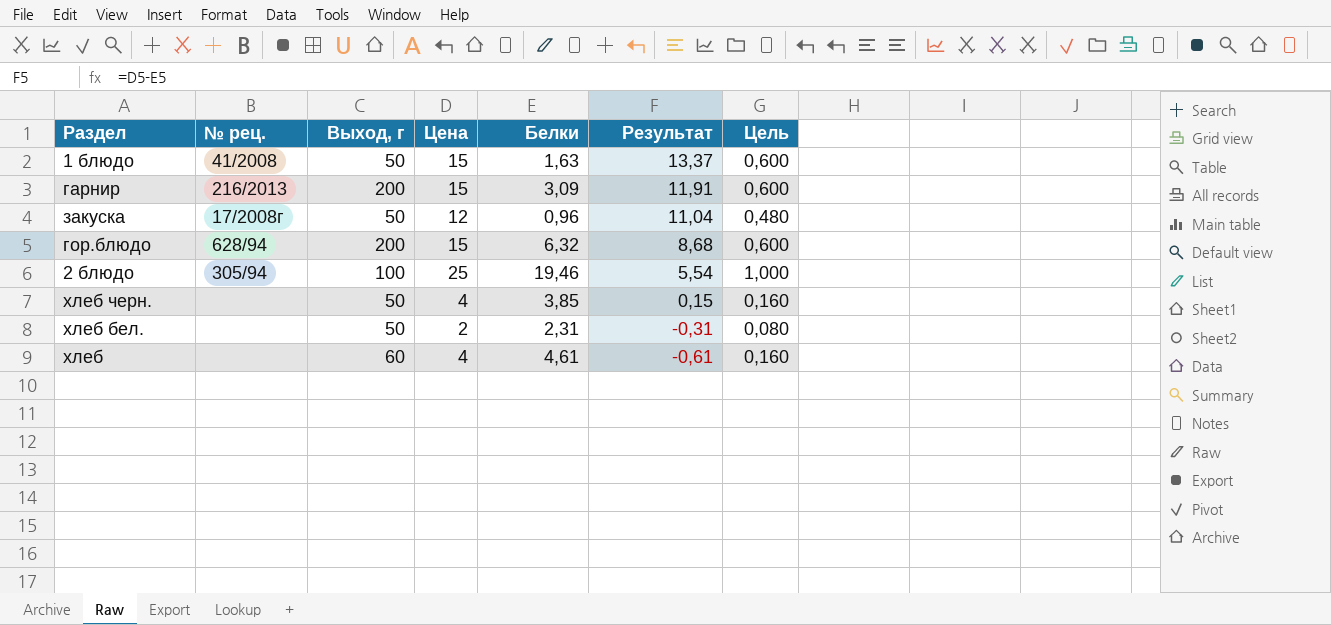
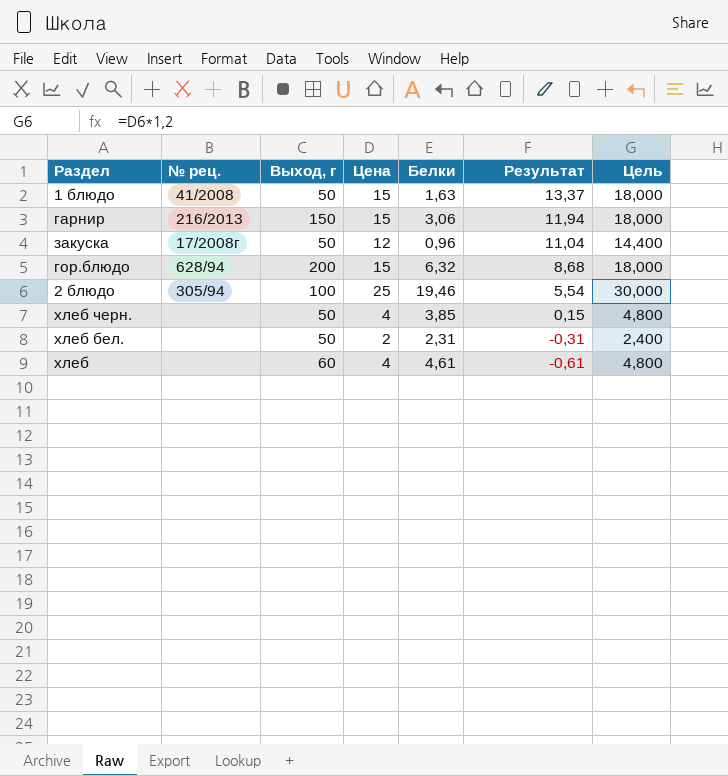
column Цель | formula: [Цена] * 0,04 -> [Цена] * 1,2
гарнир | Выход, г: 200 -> 150
гарнир | Белки: 3,09 -> 3,06
гарнир | Результат: 11,91 -> 11,94

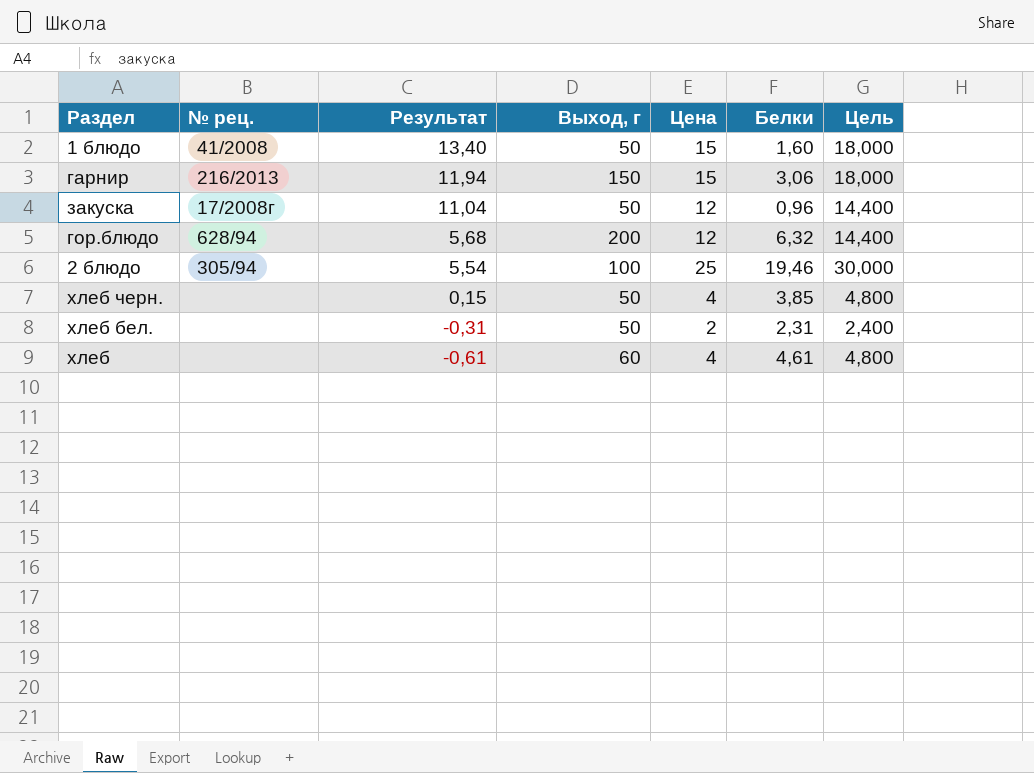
column Результат | position: 6 -> 3
1 блюдо | Результат: 13,37 -> 13,40
1 блюдо | Белки: 1,63 -> 1,60
гор.блюдо | Результат: 8,68 -> 5,68
гор.блюдо | Цена: 15 -> 12
гор.блюдо | Цель: 18,000 -> 14,400

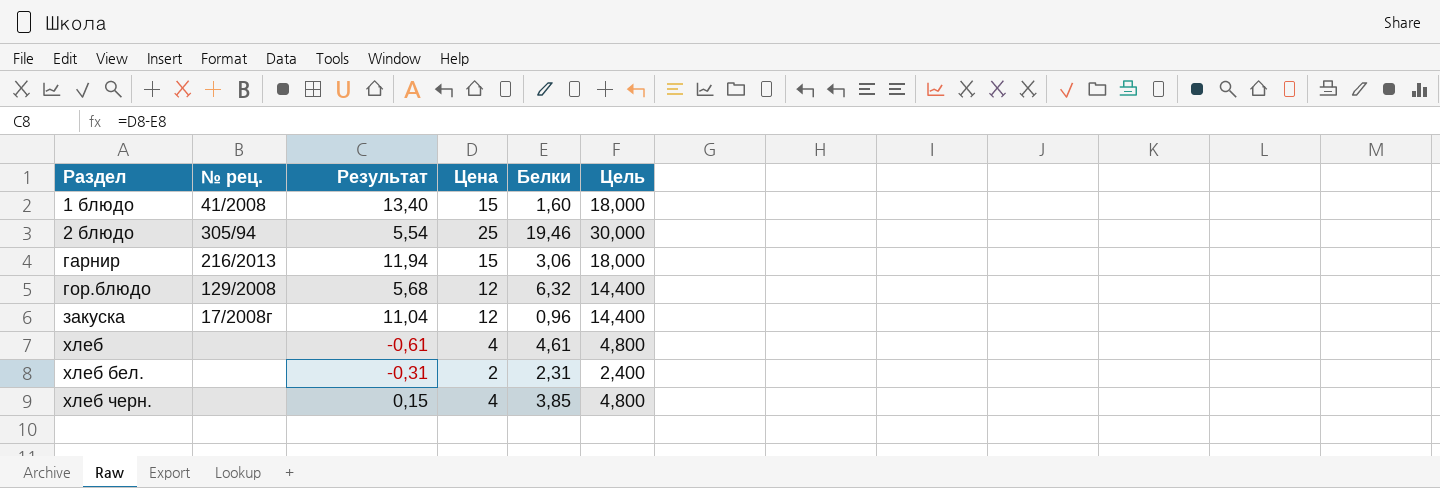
row order: Результат descending -> Раздел ascending
column Выход, г | position: 4 -> none
гор.блюдо | № рец.: 628/94 -> 129/2008

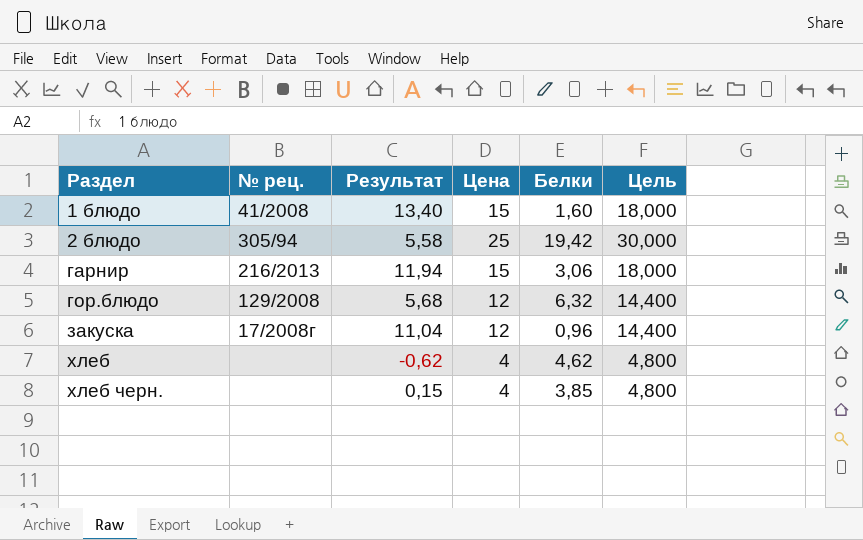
row хлеб бел.: none | -0,31 | 2 | 2,31 | 2,400 -> none
2 блюдо | Результат: 5,54 -> 5,58
2 блюдо | Белки: 19,46 -> 19,42
хлеб | Результат: -0,61 -> -0,62
хлеб | Белки: 4,61 -> 4,62

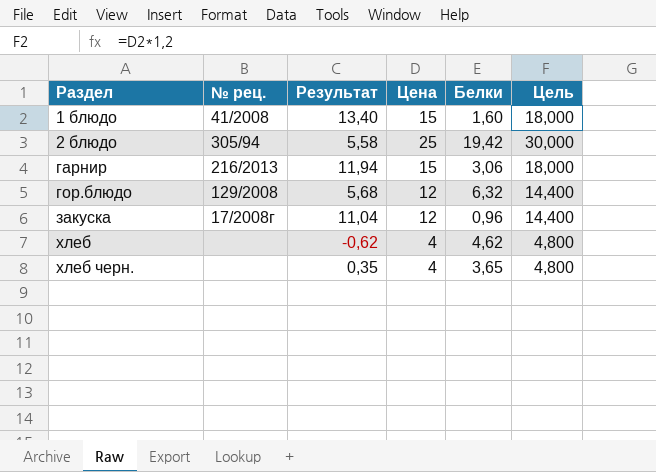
хлеб черн. | Результат: 0,15 -> 0,35
хлеб черн. | Белки: 3,85 -> 3,65

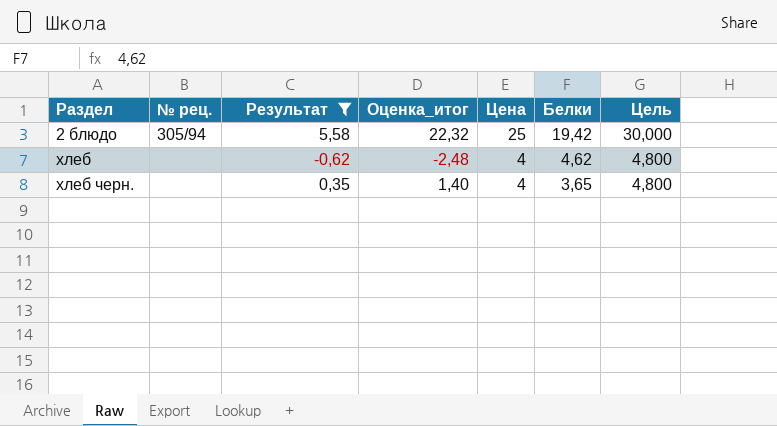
filter: none -> Результат <= 5,58
column Оценка_итог | formula: none -> [Результат] * 4

